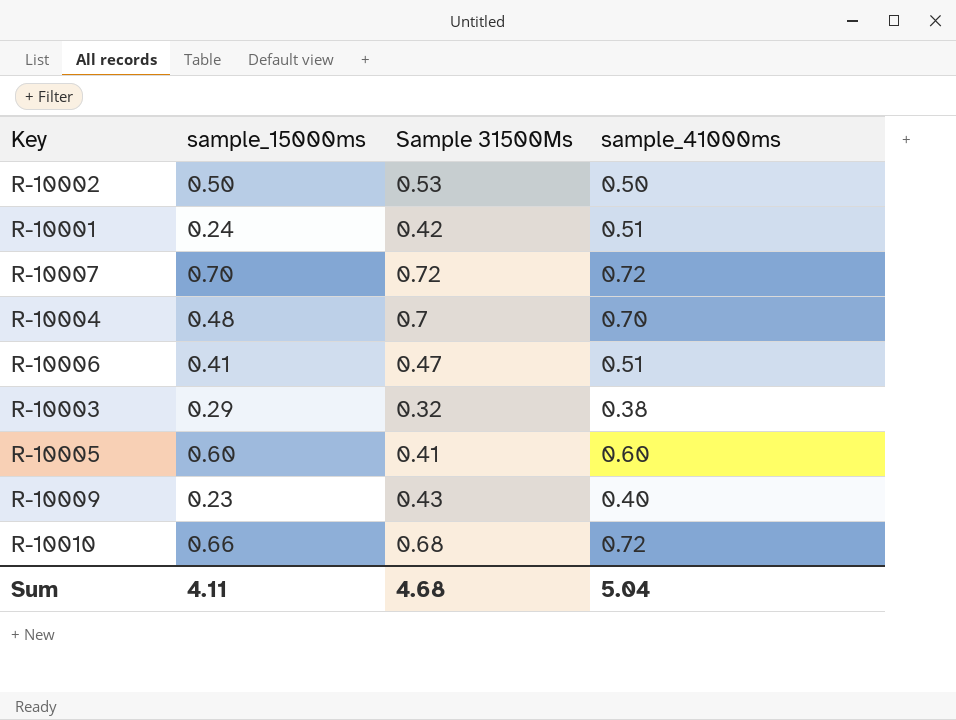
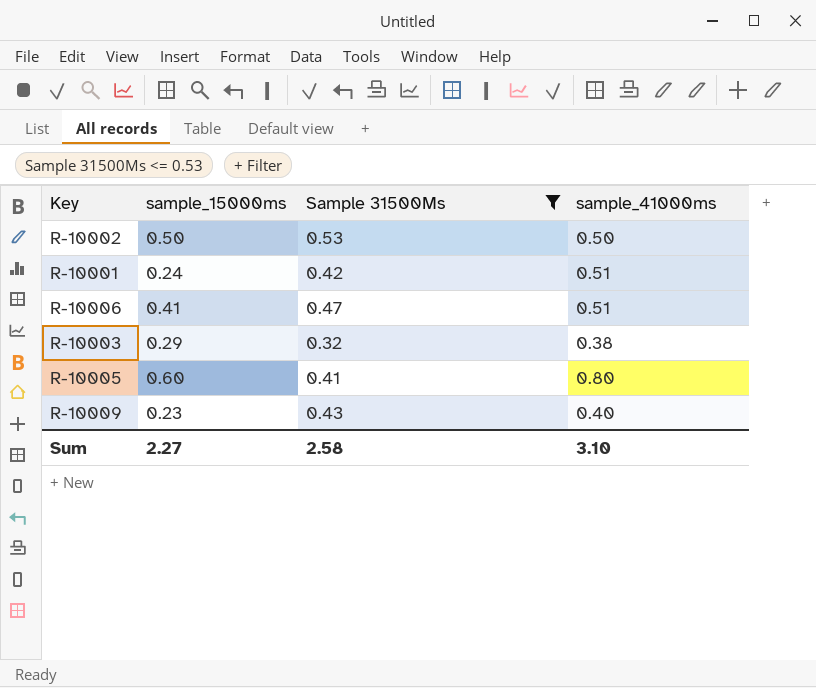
filter: none -> Sample 31500Ms <= 0.53
R-10005 | sample_41000ms: 0.60 -> 0.80
Sum | sample_15000ms: 4.11 -> 2.27
Sum | Sample 31500Ms: 4.68 -> 2.58
Sum | sample_41000ms: 5.04 -> 3.10

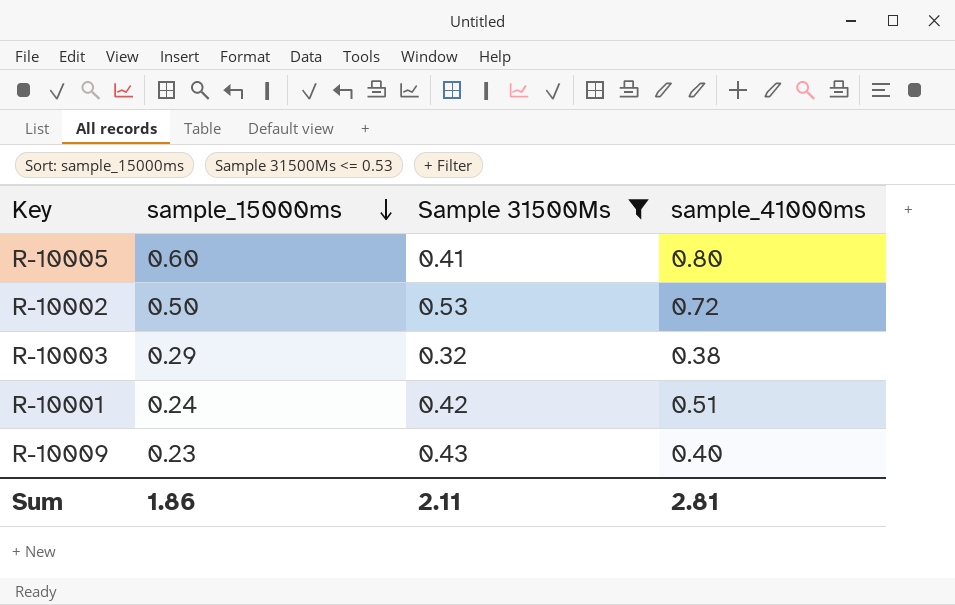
row order: none -> sample_15000ms descending
row R-10006: 0.41 | 0.47 | 0.51 -> none
R-10002 | sample_41000ms: 0.50 -> 0.72
Sum | sample_15000ms: 2.27 -> 1.86
Sum | Sample 31500Ms: 2.58 -> 2.11
Sum | sample_41000ms: 3.10 -> 2.81

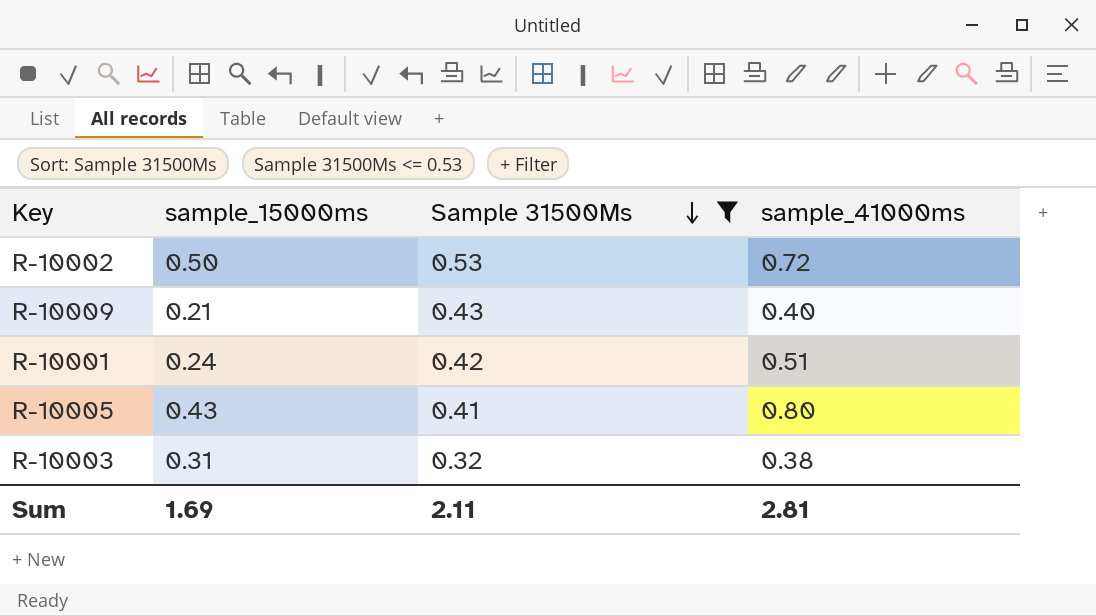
row order: sample_15000ms descending -> Sample 31500Ms descending
R-10009 | sample_15000ms: 0.23 -> 0.21
R-10005 | sample_15000ms: 0.60 -> 0.43
R-10003 | sample_15000ms: 0.29 -> 0.31
Sum | sample_15000ms: 1.86 -> 1.69

